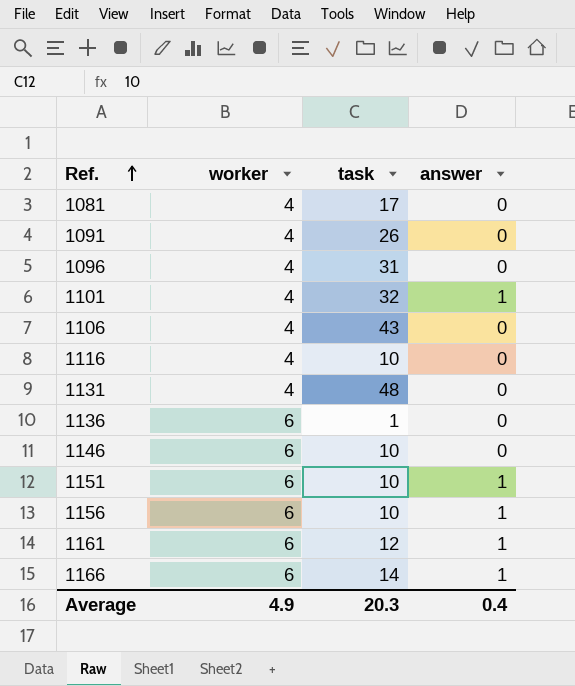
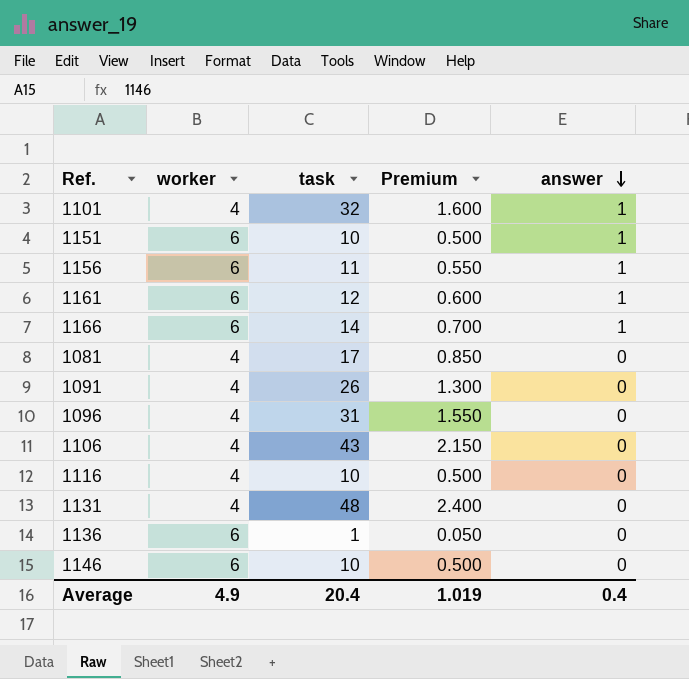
row order: Ref. ascending -> answer descending
column Premium | formula: none -> [task] * 0.05
1156 | task: 10 -> 11
Average | task: 20.3 -> 20.4

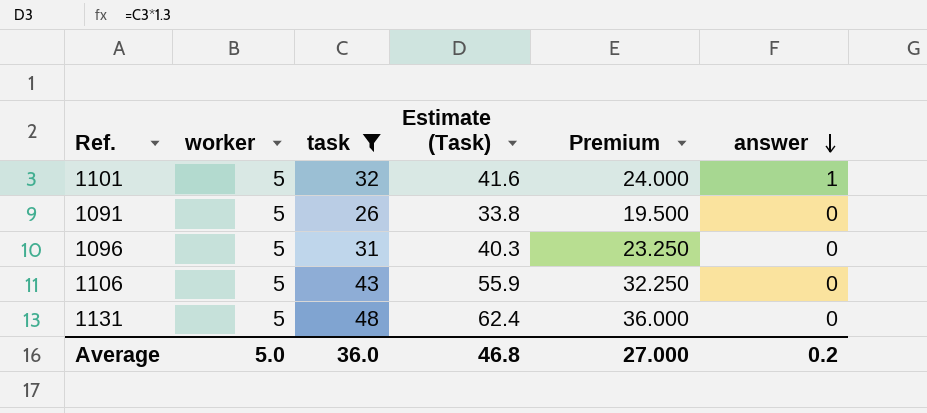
filter: none -> task >= 26
column Estimate (Task) | formula: none -> [task] * 1.3
column Premium | formula: [task] * 0.05 -> [task] * 0.75
1101 | worker: 4 -> 5
1091 | worker: 4 -> 5
1096 | worker: 4 -> 5
1106 | worker: 4 -> 5
1131 | worker: 4 -> 5
Average | worker: 4.9 -> 5.0
Average | task: 20.4 -> 36.0
Average | Premium: 1.019 -> 27.000
Average | answer: 0.4 -> 0.2

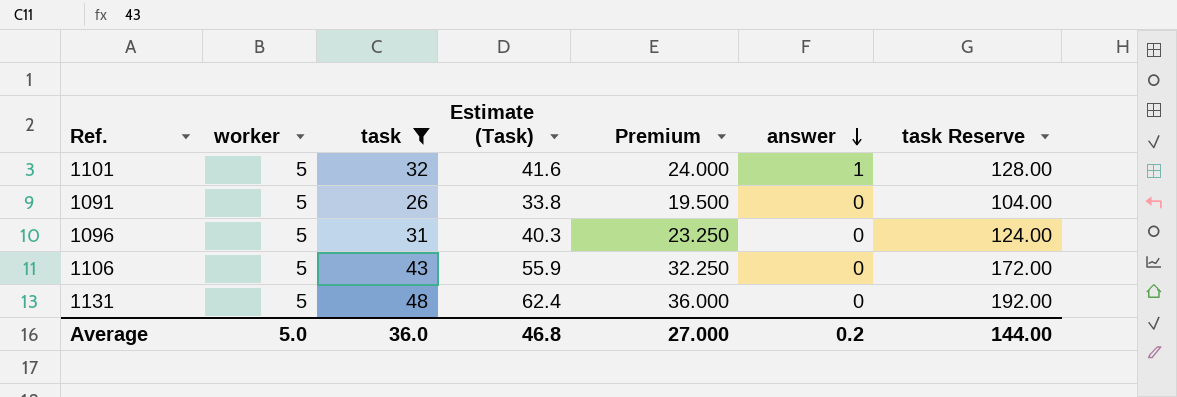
column task Reserve | formula: none -> [task] * 4

